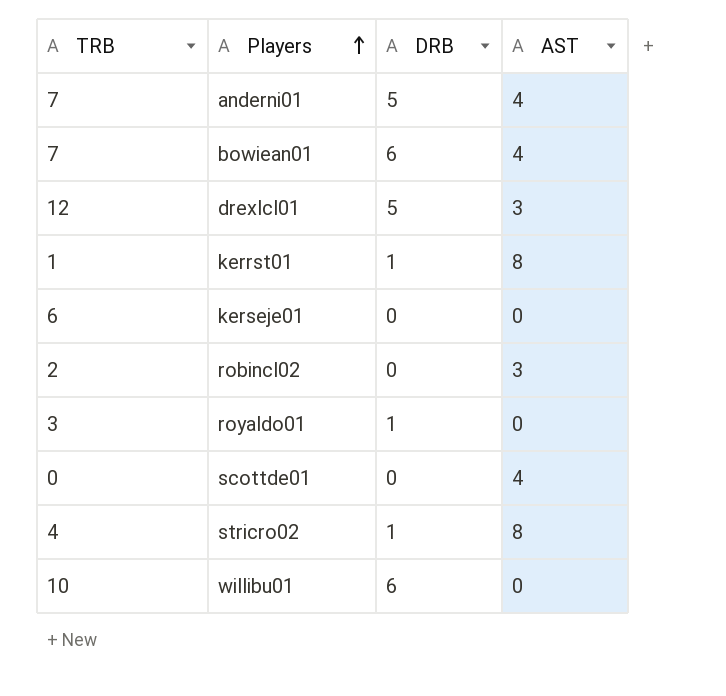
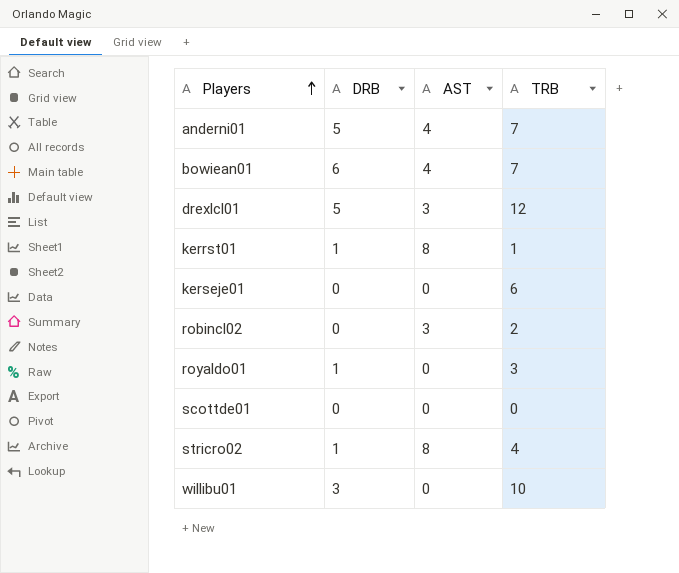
column TRB | position: 1 -> 4
scottde01 | AST: 4 -> 0
willibu01 | DRB: 6 -> 3

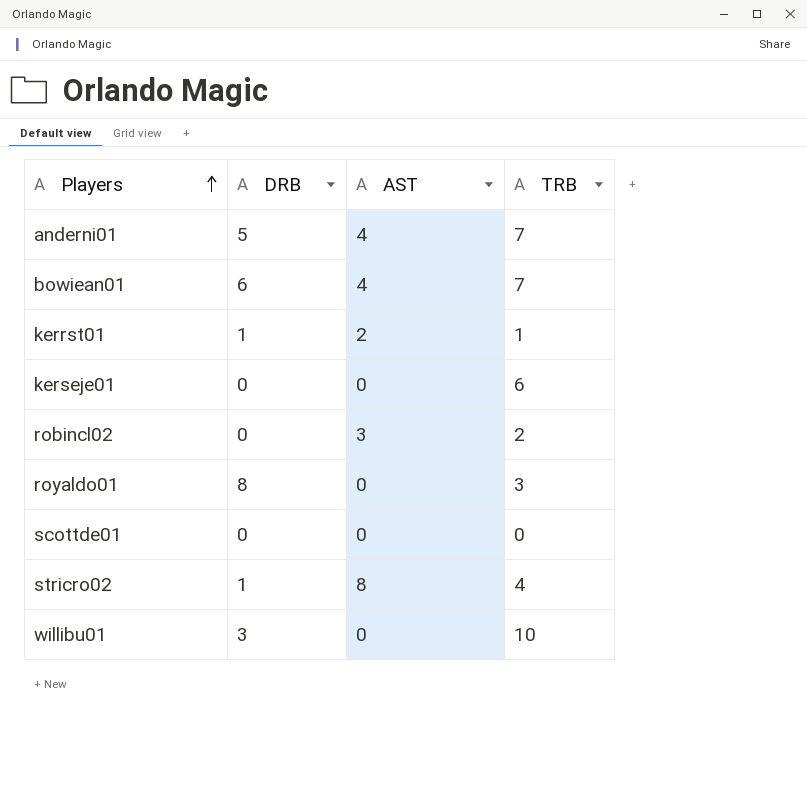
row drexlcl01: 5 | 3 | 12 -> none
kerrst01 | AST: 8 -> 2
royaldo01 | DRB: 1 -> 8

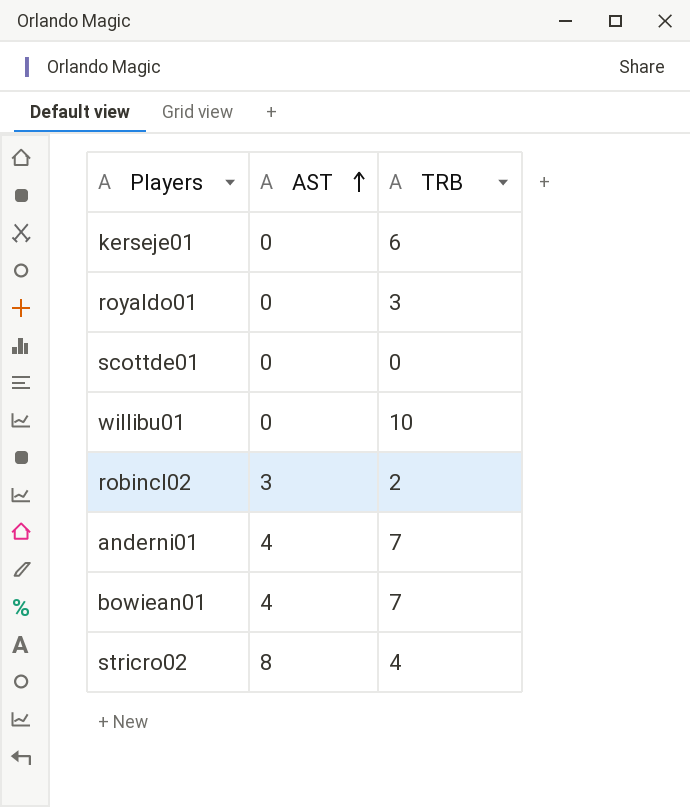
row order: Players ascending -> AST ascending
column DRB | position: 2 -> none
row kerrst01: 1 | 2 | 1 -> none

